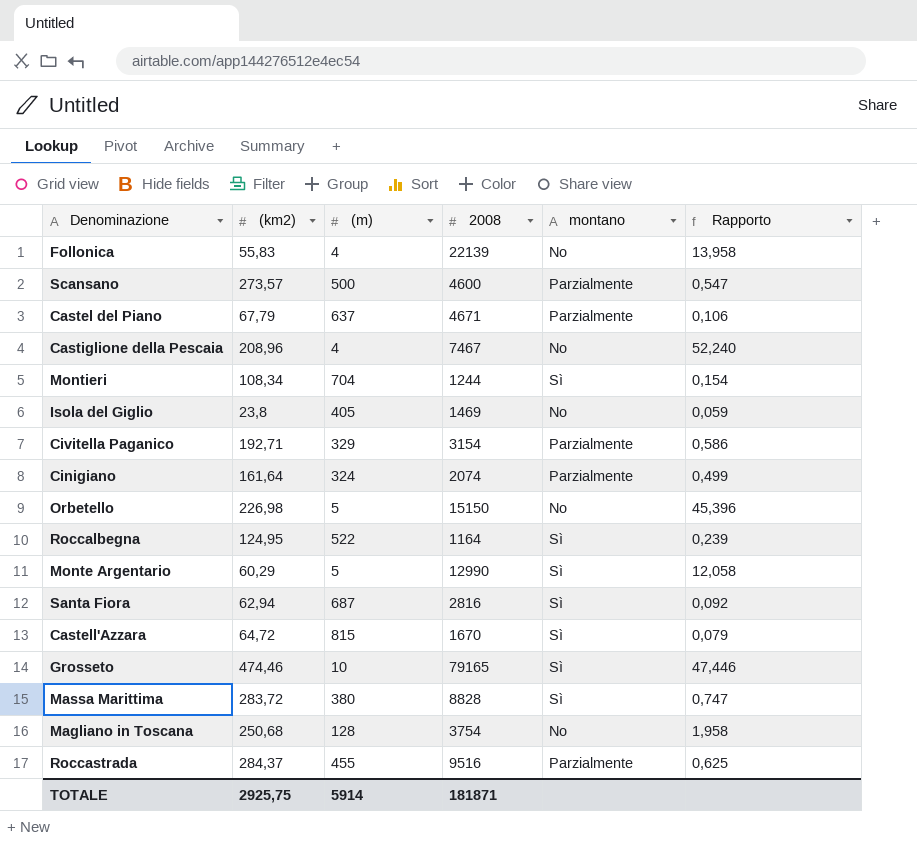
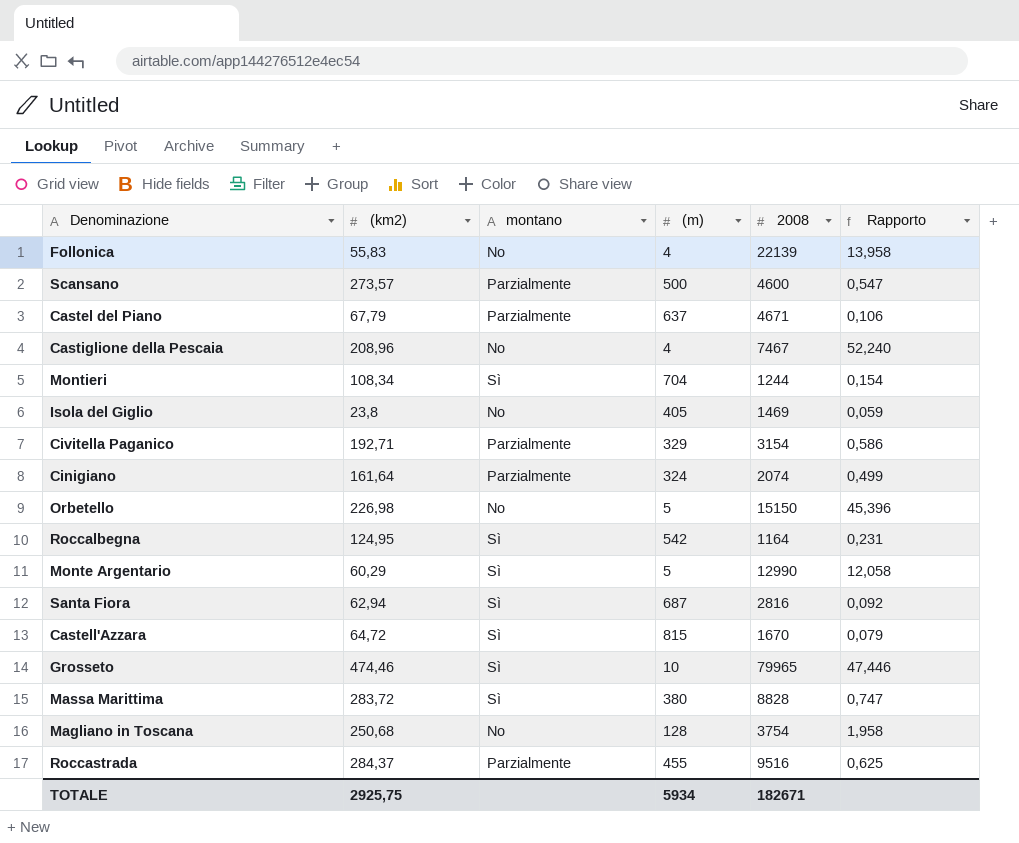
column montano | position: 5 -> 3
Roccalbegna | (m): 522 -> 542
Roccalbegna | Rapporto: 0,239 -> 0,231
Grosseto | 2008: 79165 -> 79965
TOTALE | (m): 5914 -> 5934
TOTALE | 2008: 181871 -> 182671

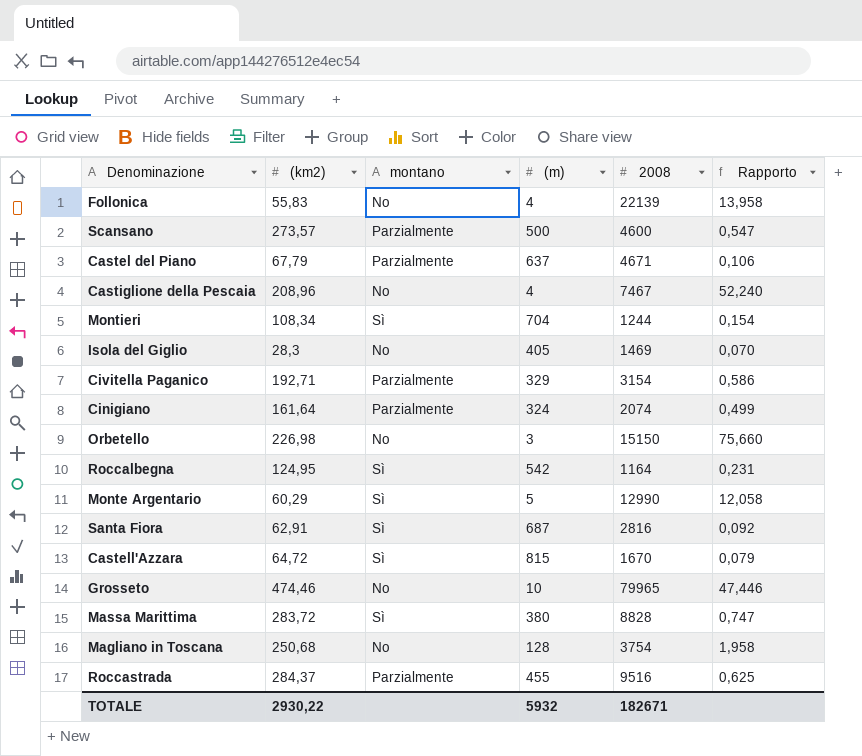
Isola del Giglio | (km2): 23,8 -> 28,3
Isola del Giglio | Rapporto: 0,059 -> 0,070
Orbetello | (m): 5 -> 3
Orbetello | Rapporto: 45,396 -> 75,660
Santa Fiora | (km2): 62,94 -> 62,91
Grosseto | montano: Sì -> No
TOTALE | (km2): 2925,75 -> 2930,22
TOTALE | (m): 5934 -> 5932

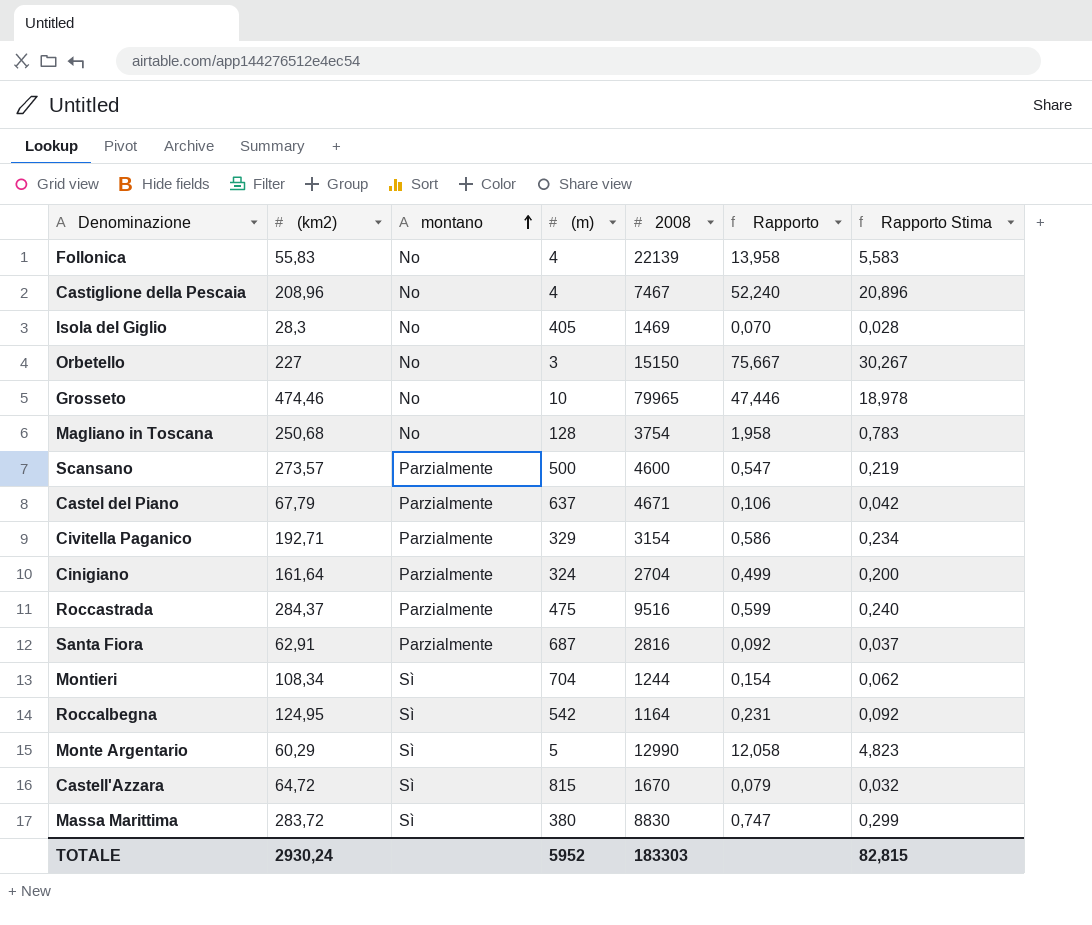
row order: none -> montano ascending
column Rapporto Stima | formula: none -> [Rapporto] * 0,4
Orbetello | (km2): 226,98 -> 227
Orbetello | Rapporto: 75,660 -> 75,667
Cinigiano | 2008: 2074 -> 2704
Roccastrada | (m): 455 -> 475
Roccastrada | Rapporto: 0,625 -> 0,599
Santa Fiora | montano: Sì -> Parzialmente
Massa Marittima | 2008: 8828 -> 8830
TOTALE | (km2): 2930,22 -> 2930,24
TOTALE | (m): 5932 -> 5952
TOTALE | 2008: 182671 -> 183303

